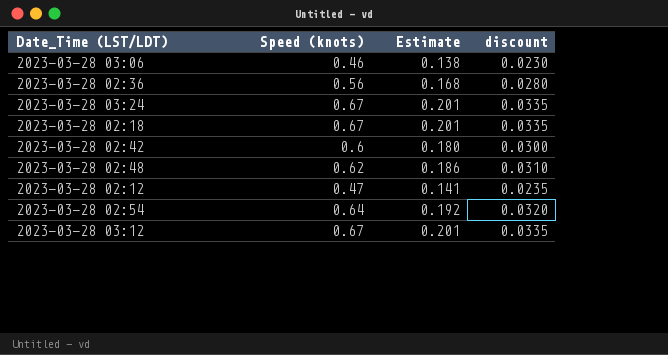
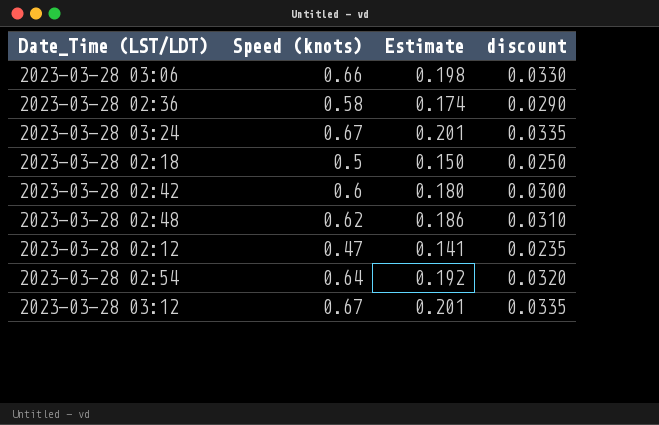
2023-03-28 03:06 | Speed (knots): 0.46 -> 0.66
2023-03-28 03:06 | Estimate: 0.138 -> 0.198
2023-03-28 03:06 | discount: 0.0230 -> 0.0330
2023-03-28 02:36 | Speed (knots): 0.56 -> 0.58
2023-03-28 02:36 | Estimate: 0.168 -> 0.174
2023-03-28 02:36 | discount: 0.0280 -> 0.0290
2023-03-28 02:18 | Speed (knots): 0.67 -> 0.5
2023-03-28 02:18 | Estimate: 0.201 -> 0.150
2023-03-28 02:18 | discount: 0.0335 -> 0.0250

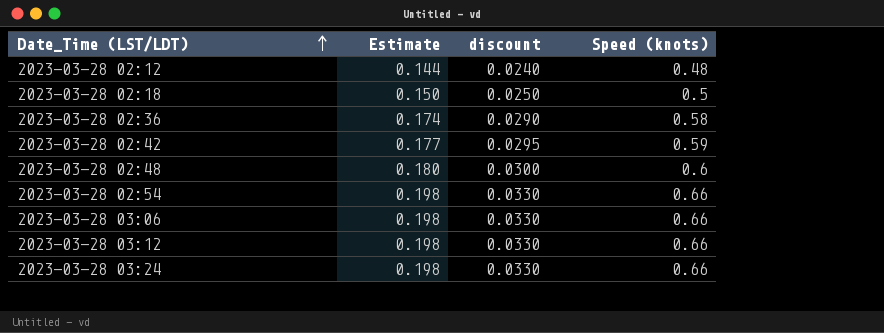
row order: none -> Date_Time (LST/LDT) ascending
column Speed (knots) | position: 2 -> 4
2023-03-28 02:12 | Estimate: 0.141 -> 0.144
2023-03-28 02:12 | discount: 0.0235 -> 0.0240
2023-03-28 02:12 | Speed (knots): 0.47 -> 0.48
2023-03-28 02:42 | Estimate: 0.180 -> 0.177
2023-03-28 02:42 | discount: 0.0300 -> 0.0295
2023-03-28 02:42 | Speed (knots): 0.6 -> 0.59
2023-03-28 02:48 | Estimate: 0.186 -> 0.180
2023-03-28 02:48 | discount: 0.0310 -> 0.0300
2023-03-28 02:48 | Speed (knots): 0.62 -> 0.6
2023-03-28 02:54 | Estimate: 0.192 -> 0.198
2023-03-28 02:54 | discount: 0.0320 -> 0.0330
2023-03-28 02:54 | Speed (knots): 0.64 -> 0.66
2023-03-28 03:12 | Estimate: 0.201 -> 0.198
2023-03-28 03:12 | discount: 0.0335 -> 0.0330
2023-03-28 03:12 | Speed (knots): 0.67 -> 0.66
2023-03-28 03:24 | Estimate: 0.201 -> 0.198
2023-03-28 03:24 | discount: 0.0335 -> 0.0330
2023-03-28 03:24 | Speed (knots): 0.67 -> 0.66

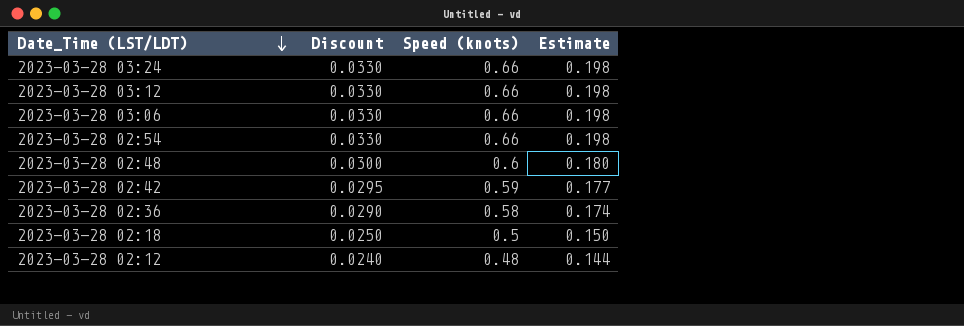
row order: Date_Time (LST/LDT) ascending -> Date_Time (LST/LDT) descending
column name: discount -> Discount
column Estimate | position: 2 -> 4

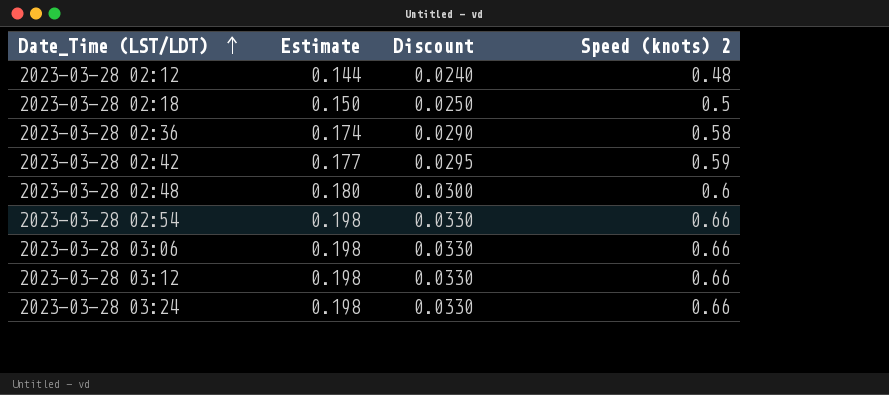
row order: Date_Time (LST/LDT) descending -> Date_Time (LST/LDT) ascending
column Estimate | position: 4 -> 2
column name: Speed (knots) -> Speed (knots) 2

